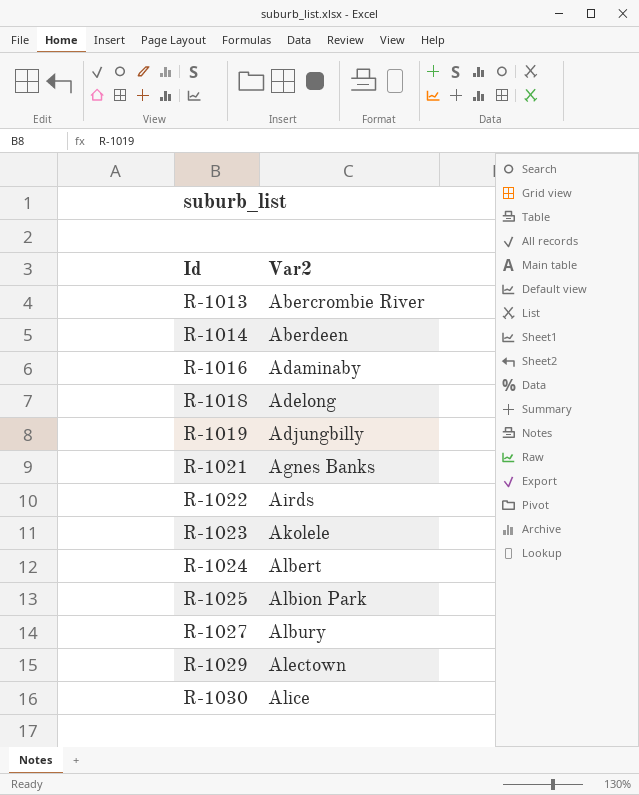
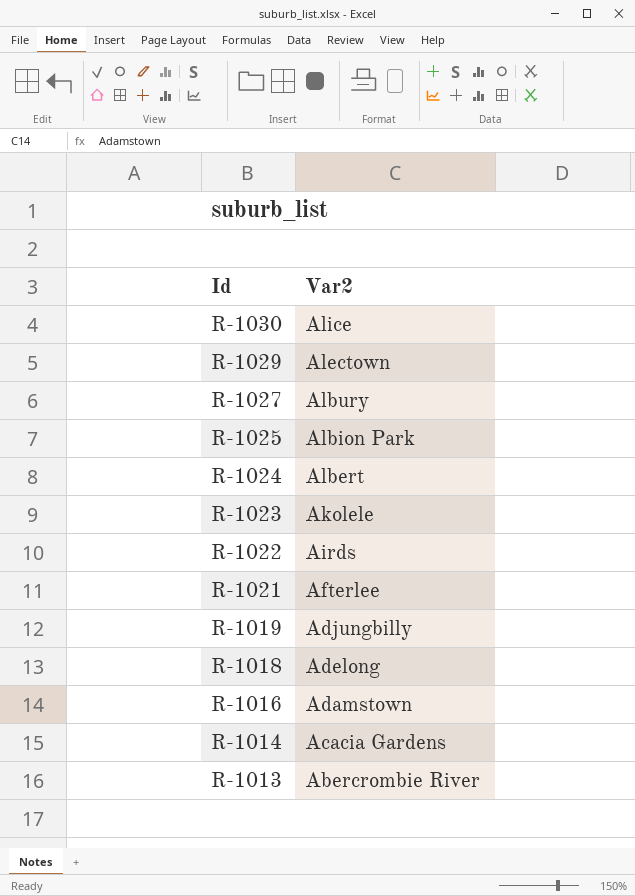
row order: Id ascending -> Id descending
R-1021 | Var2: Agnes Banks -> Afterlee
R-1016 | Var2: Adaminaby -> Adamstown
R-1014 | Var2: Aberdeen -> Acacia Gardens

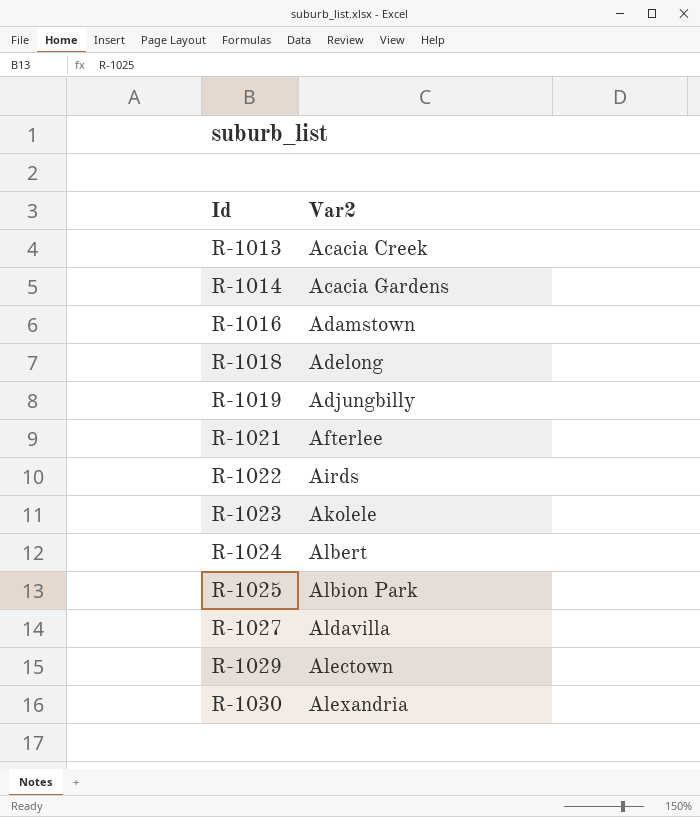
row order: Id descending -> Id ascending
R-1013 | Var2: Abercrombie River -> Acacia Creek
R-1027 | Var2: Albury -> Aldavilla
R-1030 | Var2: Alice -> Alexandria

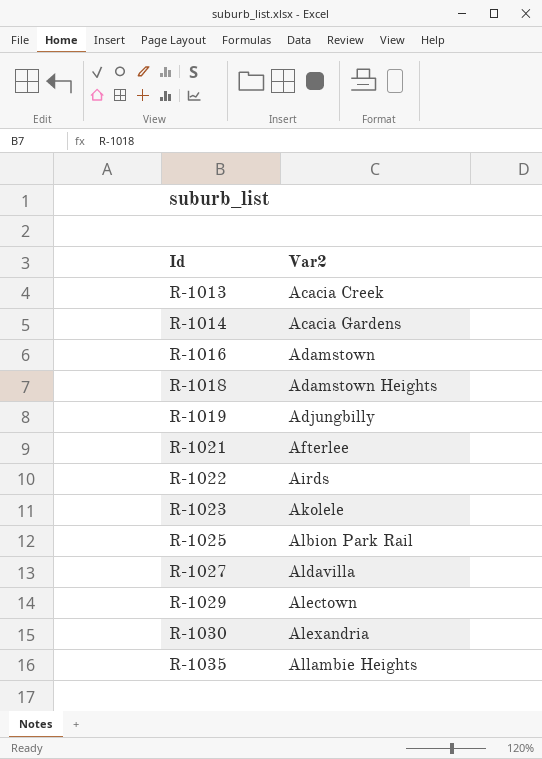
row R-1024: Albert -> none
R-1018 | Var2: Adelong -> Adamstown Heights
R-1025 | Var2: Albion Park -> Albion Park Rail
row R-1035: none -> Allambie Heights

